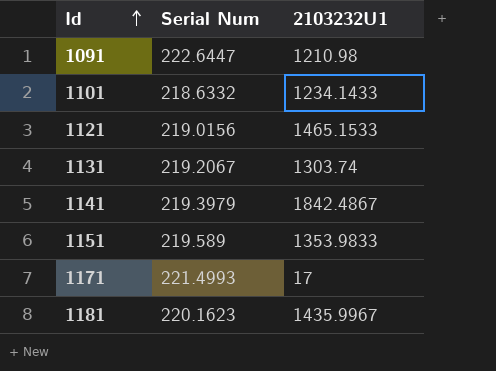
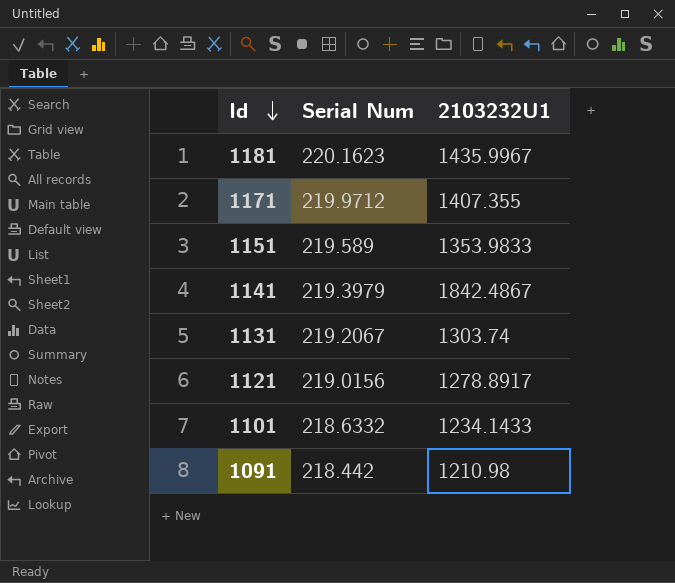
row order: Id ascending -> Id descending
1171 | Serial Num: 221.4993 -> 219.9712
1171 | 2103232U1: 17 -> 1407.355
1121 | 2103232U1: 1465.1533 -> 1278.8917
1091 | Serial Num: 222.6447 -> 218.442

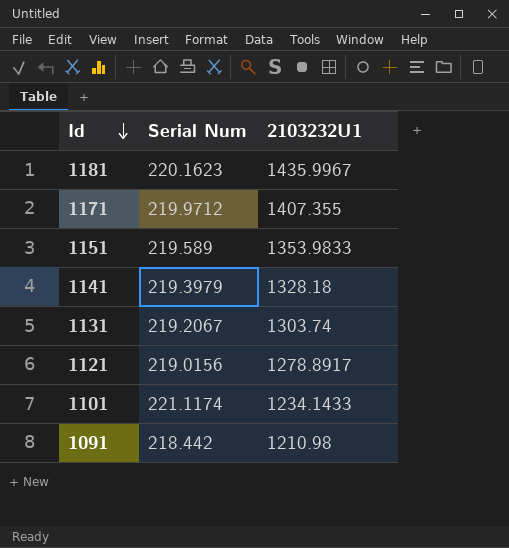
1141 | 2103232U1: 1842.4867 -> 1328.18
1101 | Serial Num: 218.6332 -> 221.1174

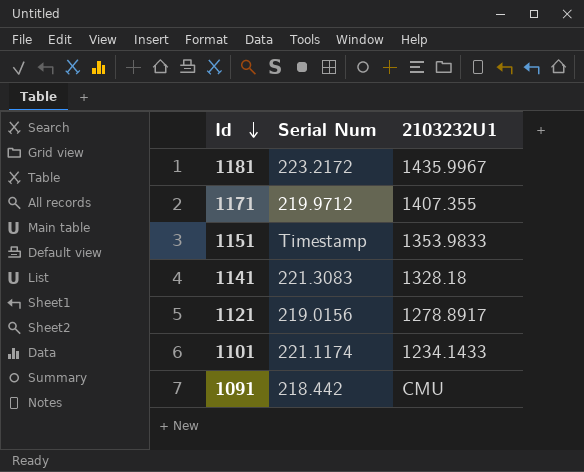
row 1131: 219.2067 | 1303.74 -> none
1181 | Serial Num: 220.1623 -> 223.2172
1151 | Serial Num: 219.589 -> Timestamp
1141 | Serial Num: 219.3979 -> 221.3083
1091 | 2103232U1: 1210.98 -> CMU

